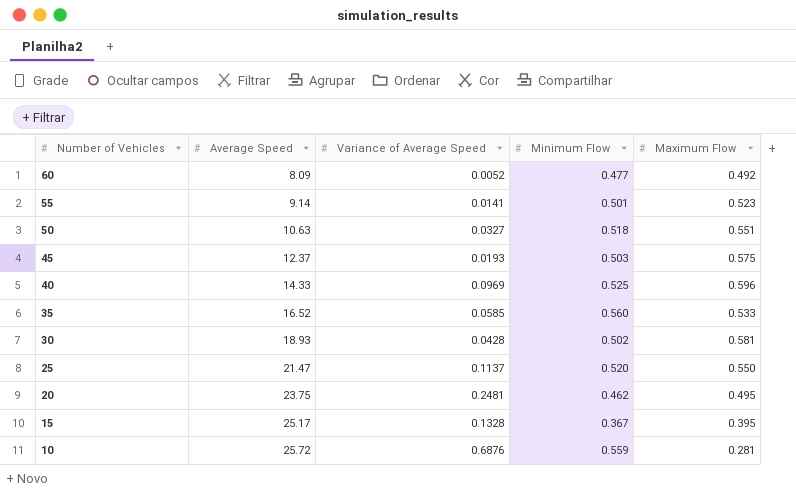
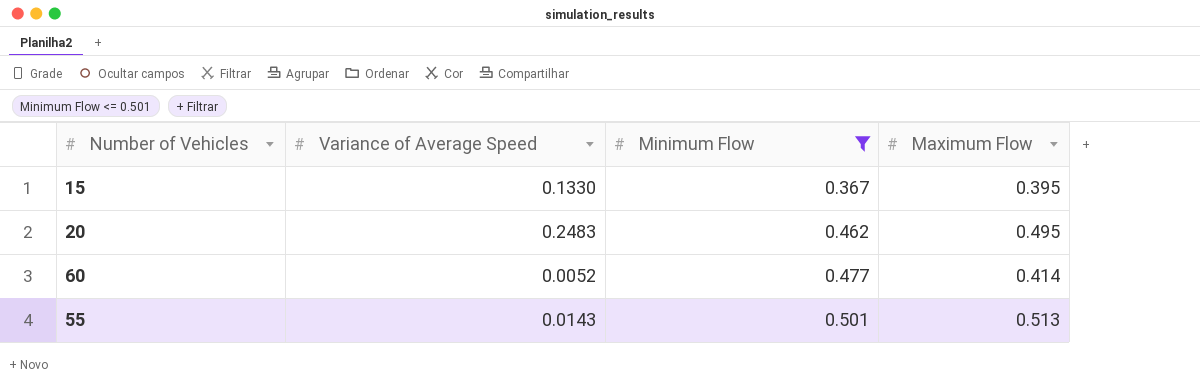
filter: none -> Minimum Flow <= 0.501
row order: Number of Vehicles descending -> Minimum Flow ascending
column Average Speed | position: 2 -> none
15 | Variance of Average Speed: 0.1328 -> 0.1330
20 | Variance of Average Speed: 0.2481 -> 0.2483
60 | Maximum Flow: 0.492 -> 0.414
55 | Variance of Average Speed: 0.0141 -> 0.0143
55 | Maximum Flow: 0.523 -> 0.513

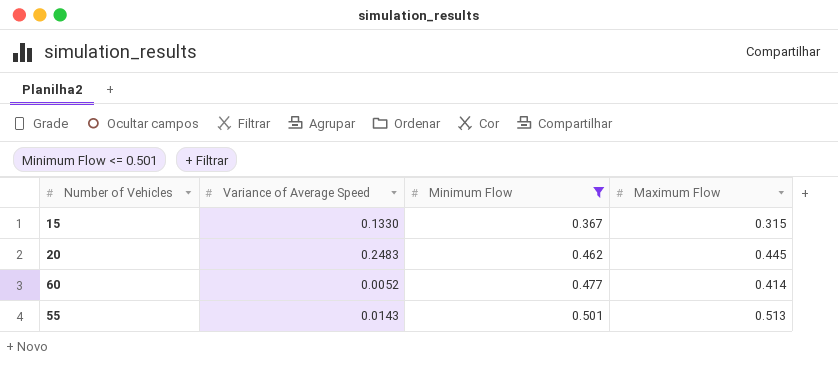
15 | Maximum Flow: 0.395 -> 0.315
20 | Maximum Flow: 0.495 -> 0.445

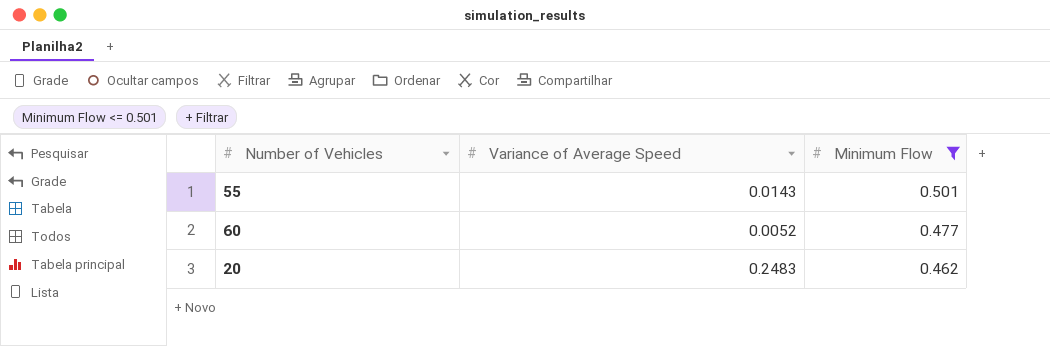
row order: Minimum Flow ascending -> Minimum Flow descending
column Maximum Flow | position: 4 -> none
row 15: 0.1330 | 0.367 | 0.315 -> none

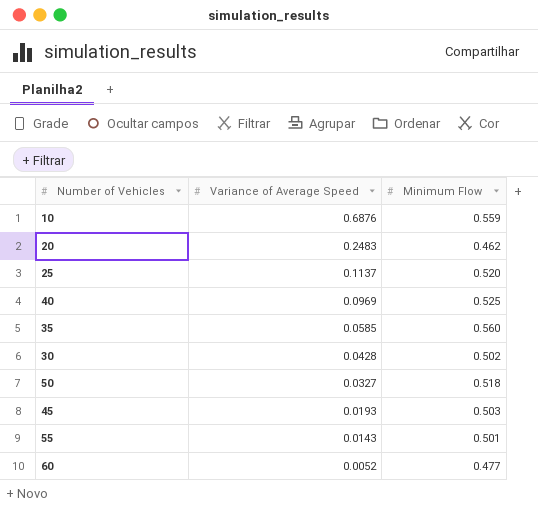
filter: Minimum Flow <= 0.501 -> none
row order: Minimum Flow descending -> Variance of Average Speed descending

